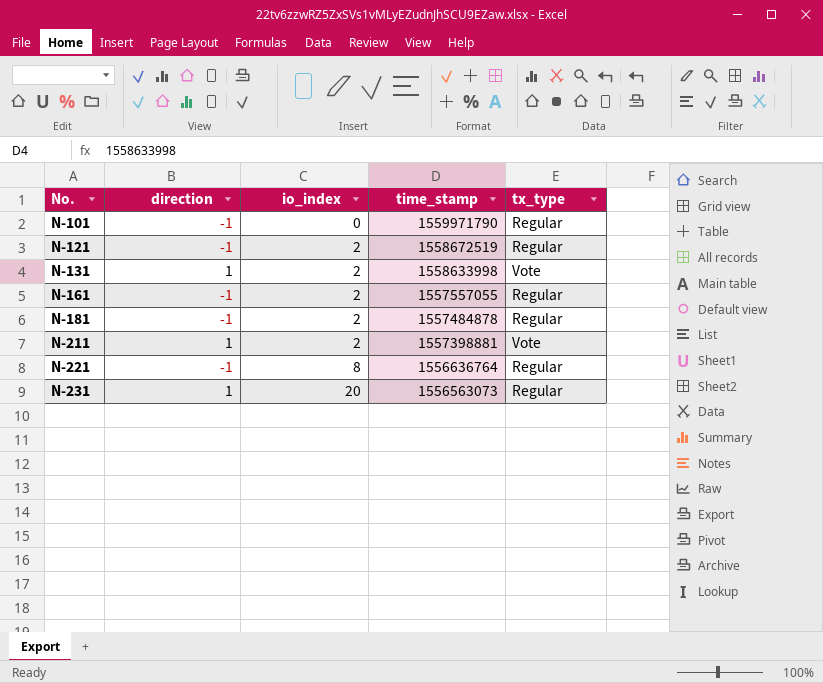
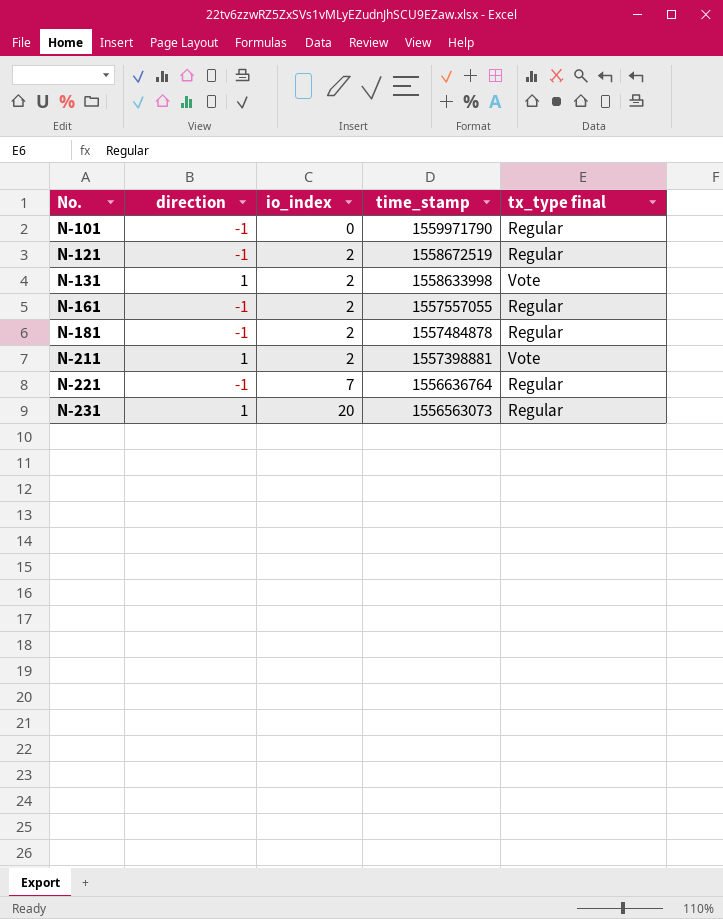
column name: tx_type -> tx_type final
N-221 | io_index: 8 -> 7

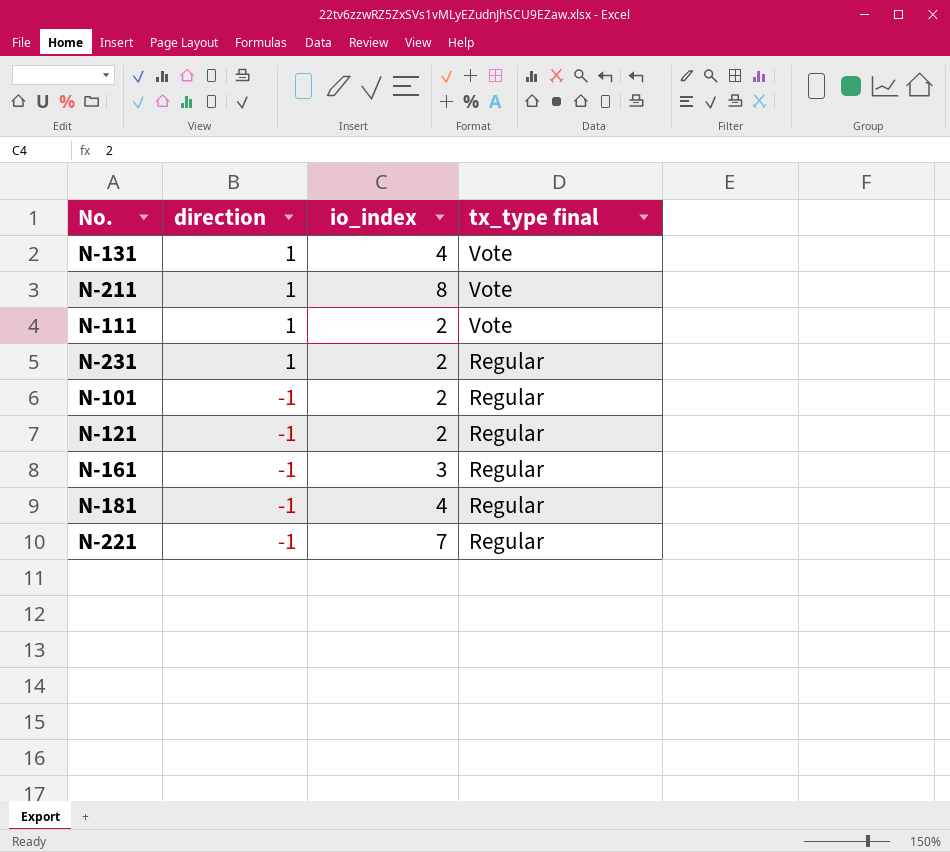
row order: No. ascending -> direction descending
column time_stamp | position: 4 -> none
N-131 | io_index: 2 -> 4
N-211 | io_index: 2 -> 8
row N-111: none -> 1 | 2 | Vote
N-231 | io_index: 20 -> 2
N-101 | io_index: 0 -> 2
N-161 | io_index: 2 -> 3
N-181 | io_index: 2 -> 4

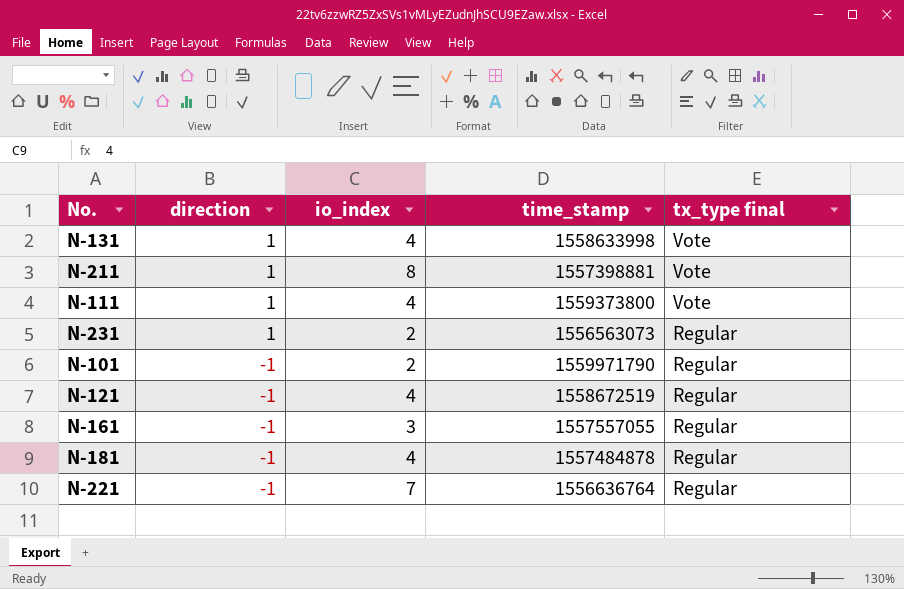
column time_stamp | position: none -> 4
N-111 | io_index: 2 -> 4
N-121 | io_index: 2 -> 4

